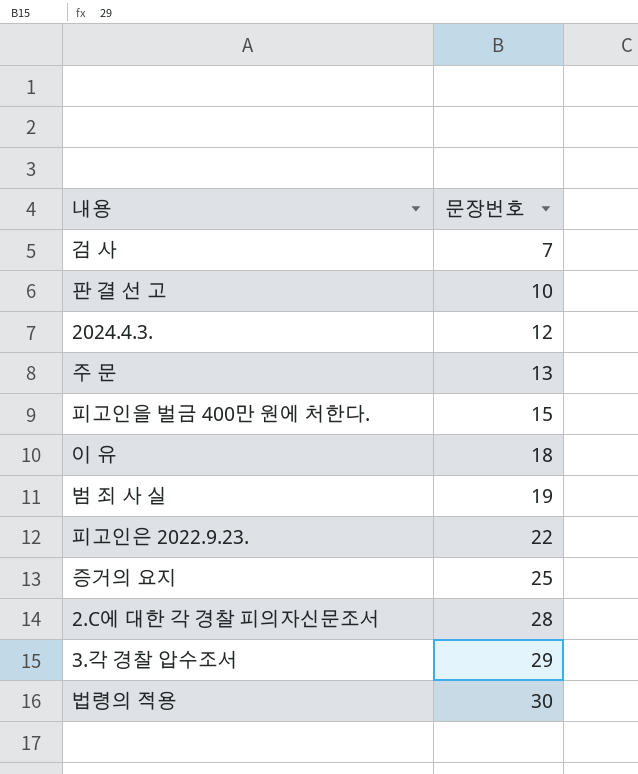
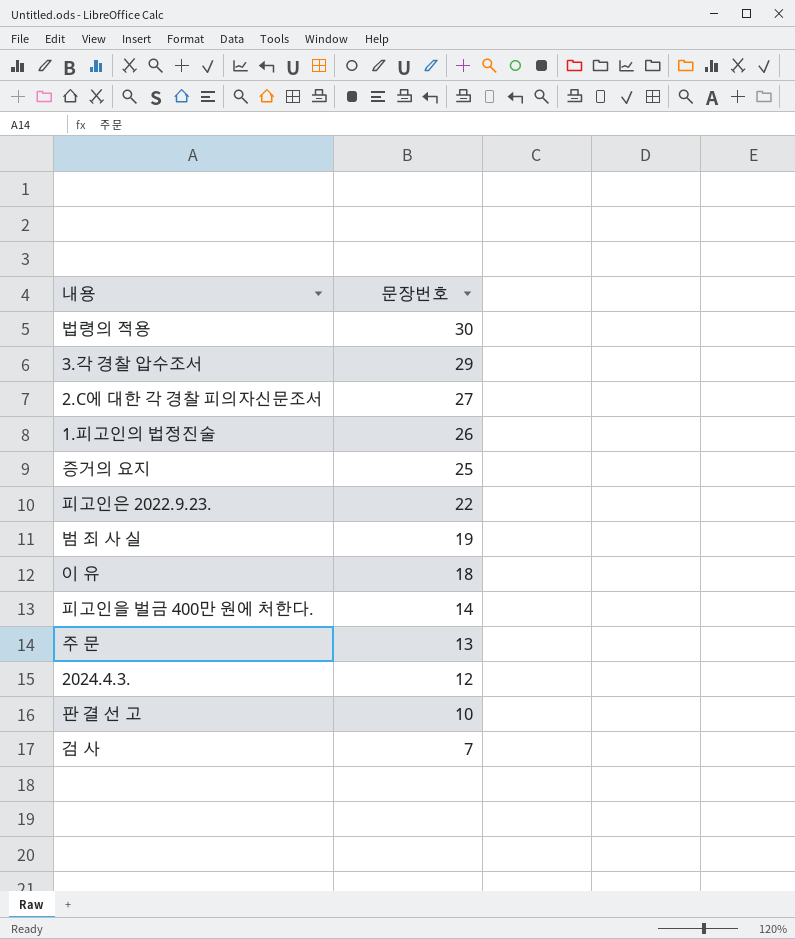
row order: 문장번호 ascending -> 문장번호 descending
2.C에 대한 각 경찰 피의자신문조서 | 문장번호: 28 -> 27
row 1.피고인의 법정진술: none -> 26
피고인을 벌금 400만 원에 처한다. | 문장번호: 15 -> 14

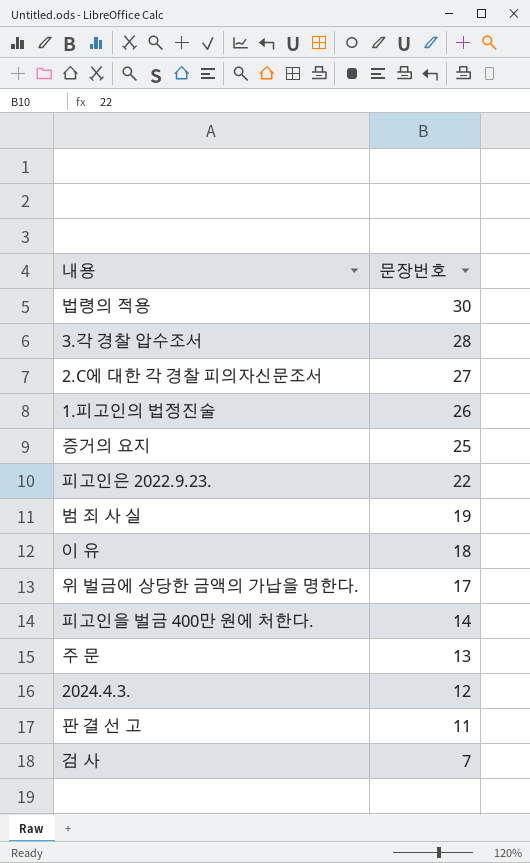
3.각 경찰 압수조서 | 문장번호: 29 -> 28
row 위 벌금에 상당한 금액의 가납을 명한다.: none -> 17
판 결 선 고 | 문장번호: 10 -> 11

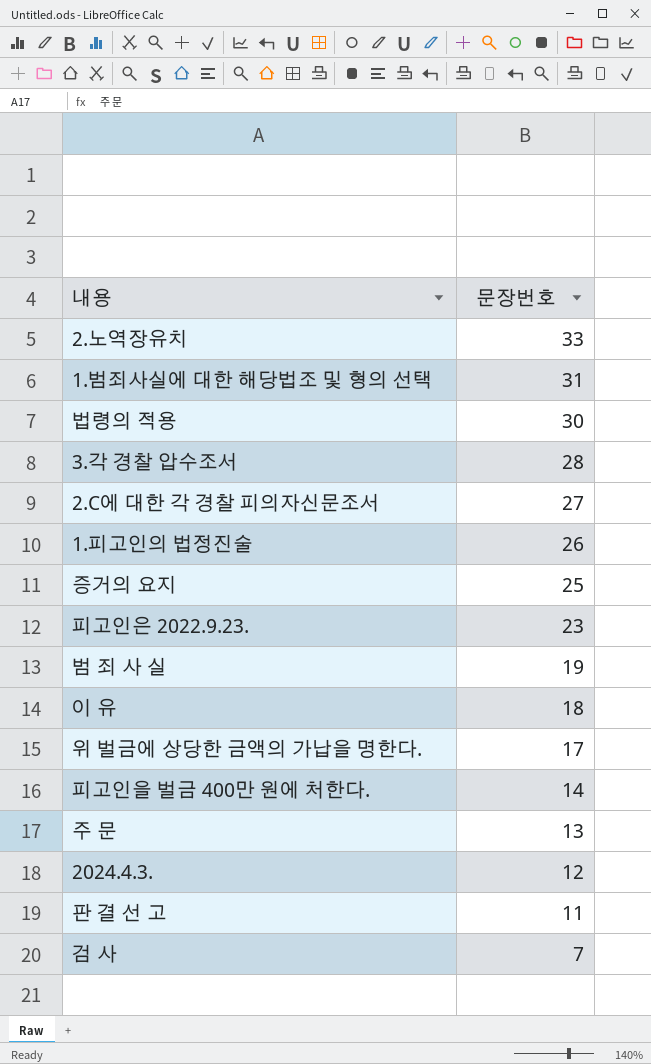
row 2.노역장유치: none -> 33
row 1.범죄사실에 대한 해당법조 및 형의 선택: none -> 31
피고인은 2022.9.23. | 문장번호: 22 -> 23

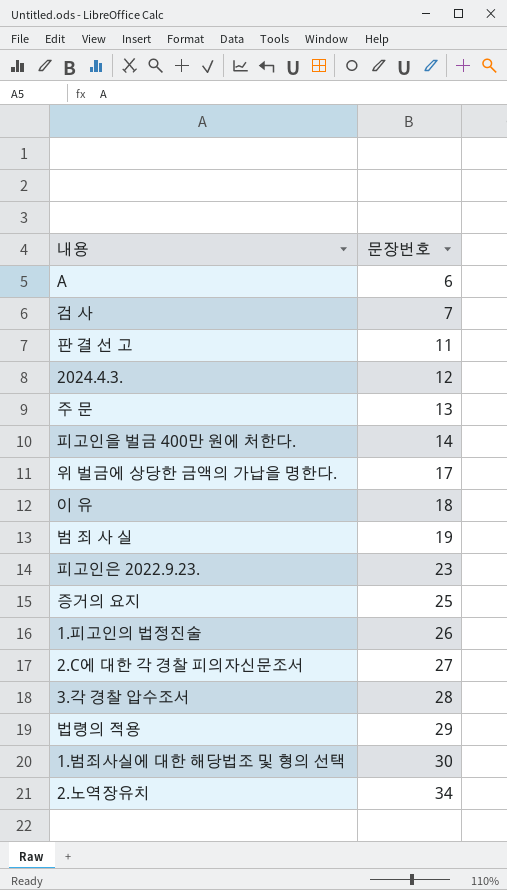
row order: 문장번호 descending -> 문장번호 ascending
row A: none -> 6
법령의 적용 | 문장번호: 30 -> 29
1.범죄사실에 대한 해당법조 및 형의 선택 | 문장번호: 31 -> 30
2.노역장유치 | 문장번호: 33 -> 34

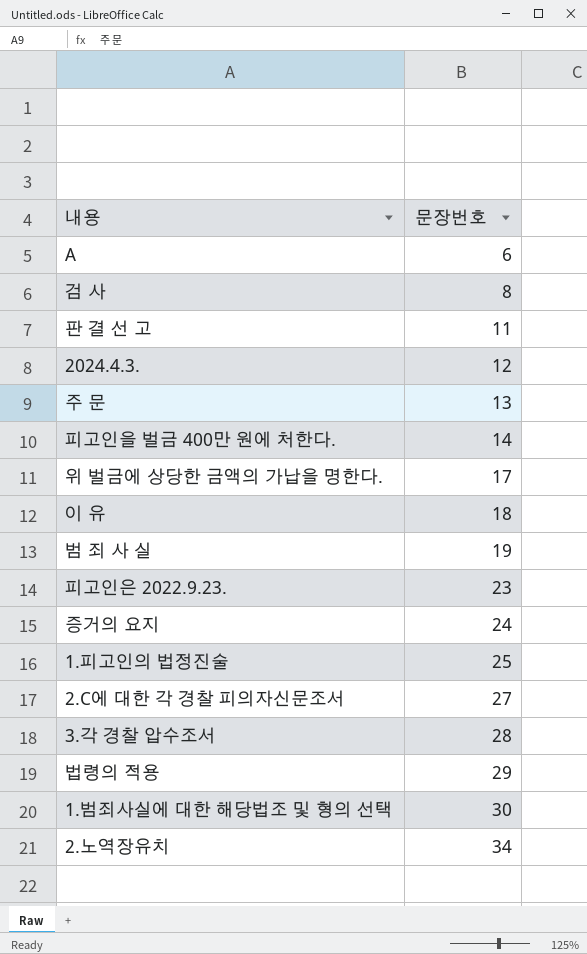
검 사 | 문장번호: 7 -> 8
증거의 요지 | 문장번호: 25 -> 24
1.피고인의 법정진술 | 문장번호: 26 -> 25

